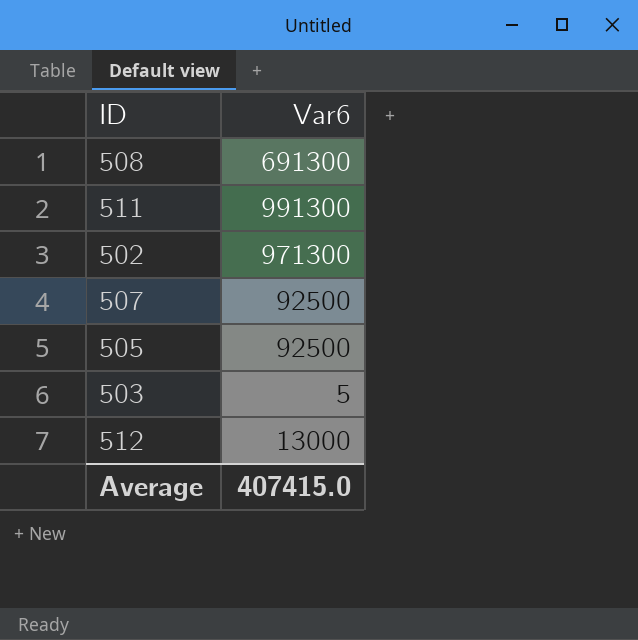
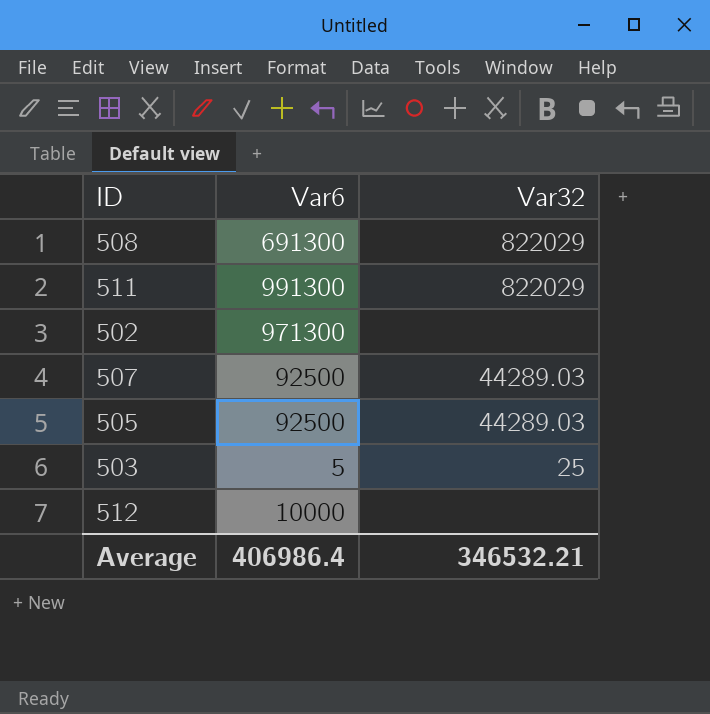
column Var32 | position: none -> 3
512 | Var6: 13000 -> 10000
Average | Var6: 407415.0 -> 406986.4

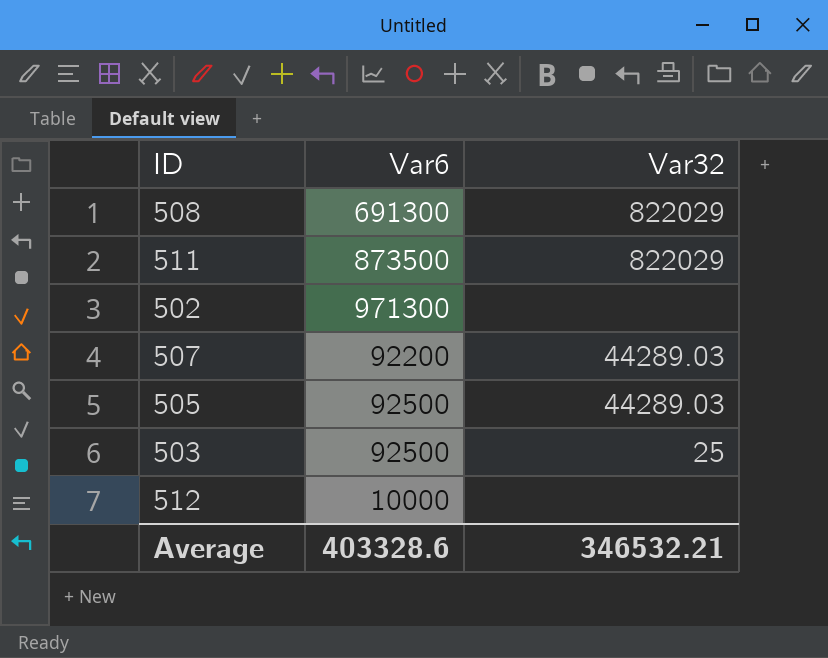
511 | Var6: 991300 -> 873500
507 | Var6: 92500 -> 92200
503 | Var6: 5 -> 92500
Average | Var6: 406986.4 -> 403328.6

